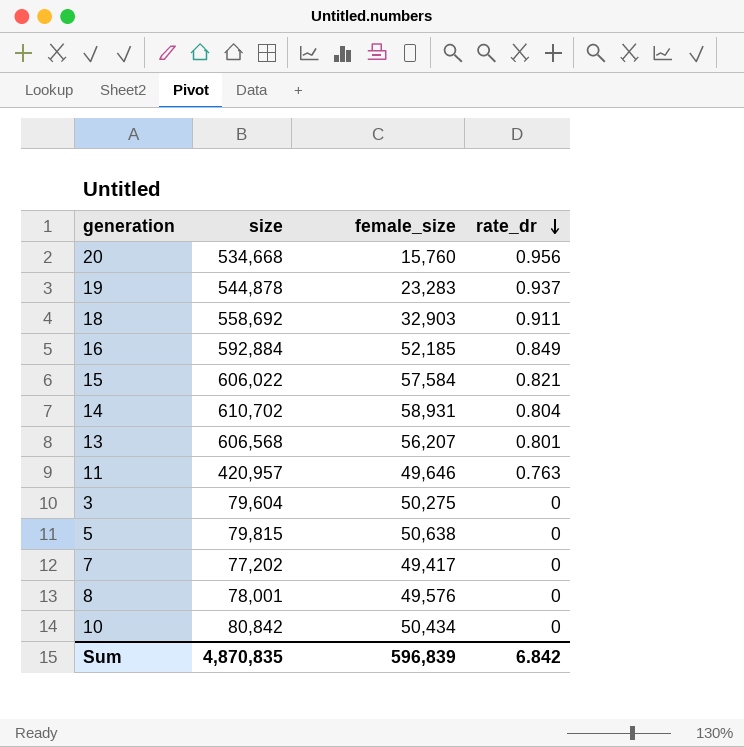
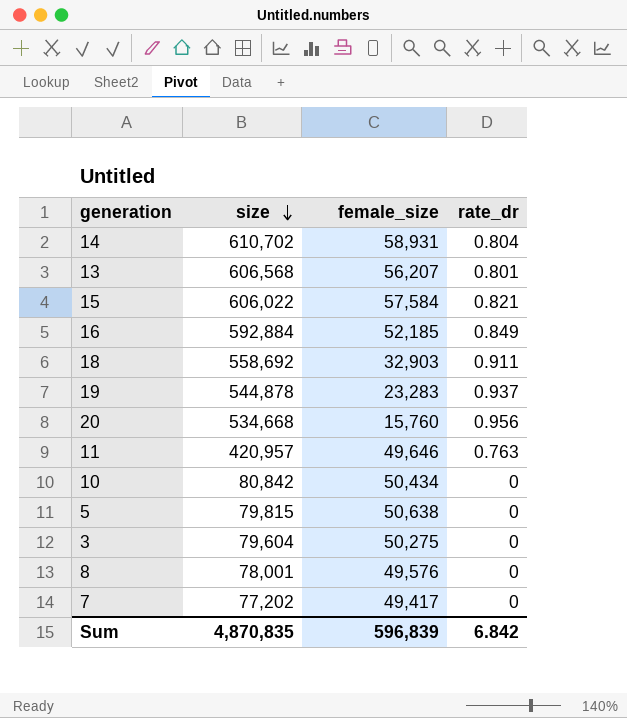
row order: rate_dr descending -> size descending

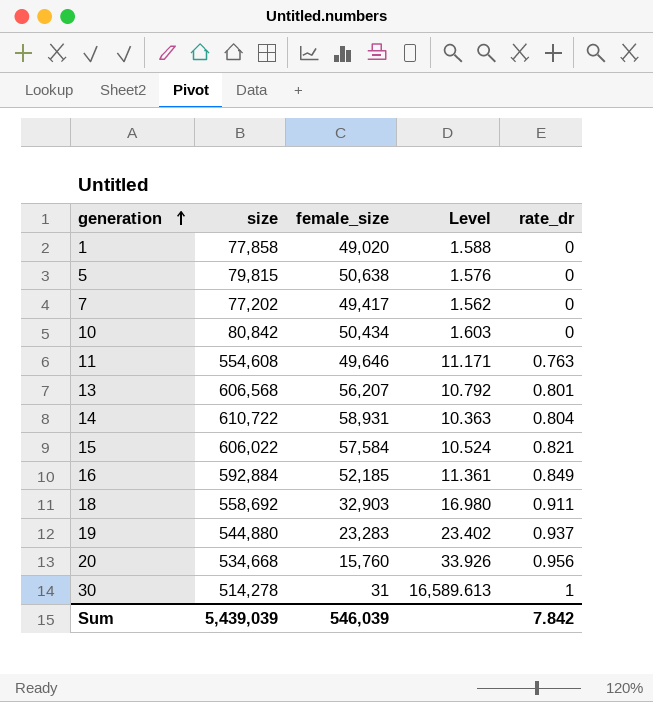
row order: size descending -> generation ascending
column Level | formula: none -> [size] / [female_size]
row 3: 79,604 | 50,275 | 0 -> none
row 8: 78,001 | 49,576 | 0 -> none
row 1: none -> 77,858 | 49,020 | 1.588 | 0
11 | size: 420,957 -> 554,608
14 | size: 610,702 -> 610,722
19 | size: 544,878 -> 544,880
row 30: none -> 514,278 | 31 | 16,589.613 | 1
Sum | size: 4,870,835 -> 5,439,039
Sum | female_size: 596,839 -> 546,039
Sum | rate_dr: 6.842 -> 7.842

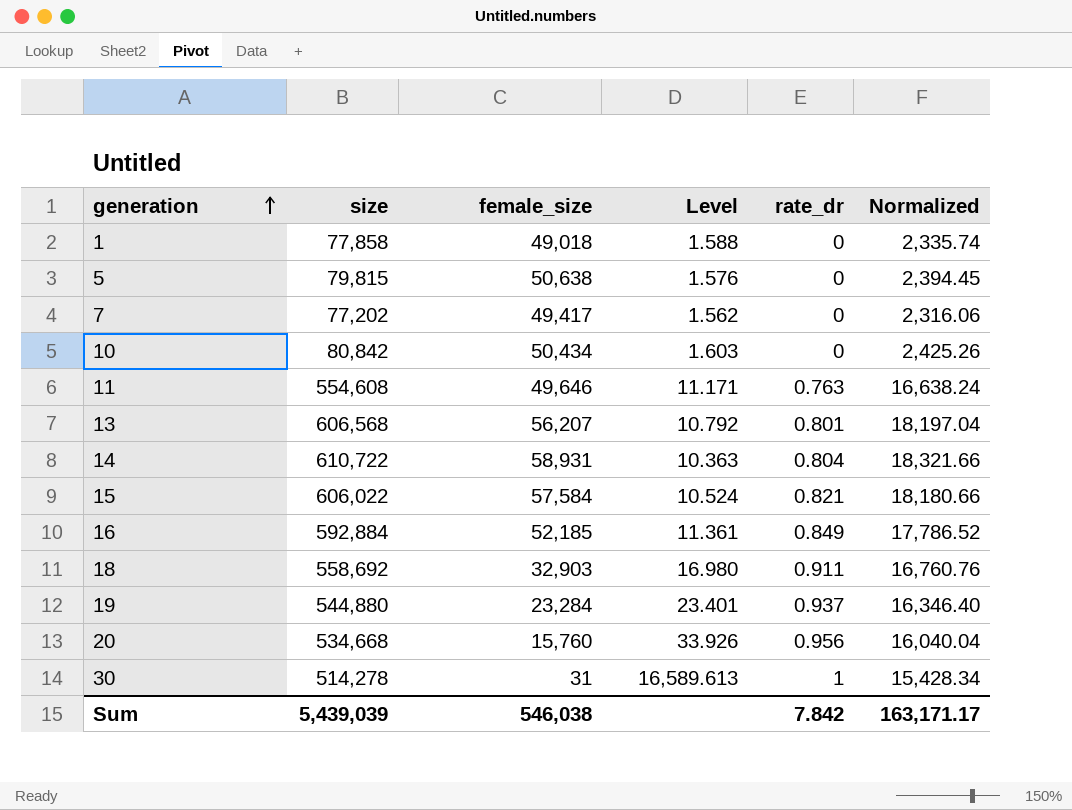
column Normalized | formula: none -> [size] * 0.03
1 | female_size: 49,020 -> 49,018
19 | female_size: 23,283 -> 23,284
19 | Level: 23.402 -> 23.401
Sum | female_size: 546,039 -> 546,038

